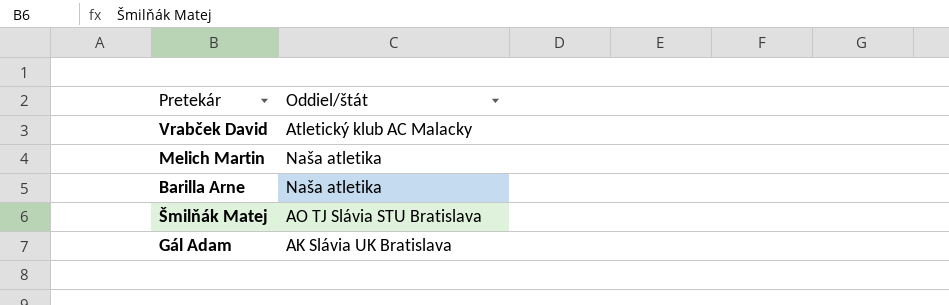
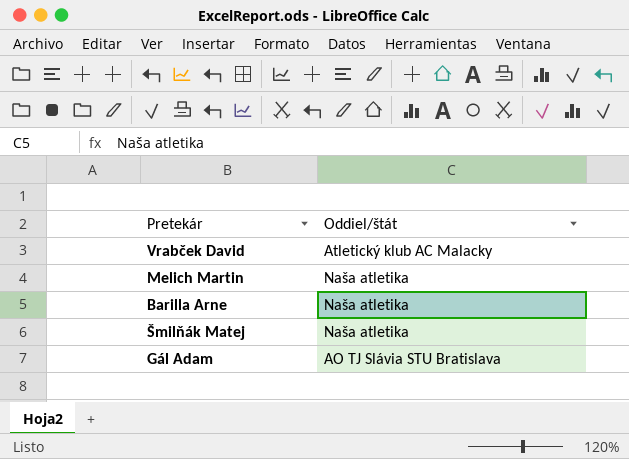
Šmilňák Matej | Oddiel/štát: AO TJ Slávia STU Bratislava -> Naša atletika
Gál Adam | Oddiel/štát: AK Slávia UK Bratislava -> AO TJ Slávia STU Bratislava

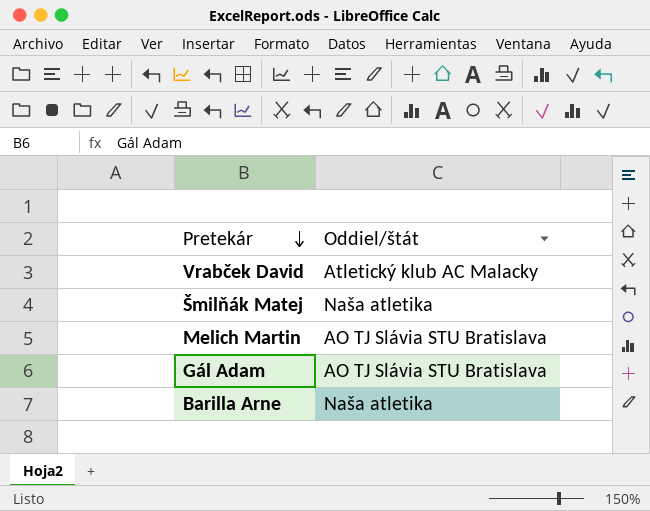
row order: none -> Pretekár descending
Melich Martin | Oddiel/štát: Naša atletika -> AO TJ Slávia STU Bratislava

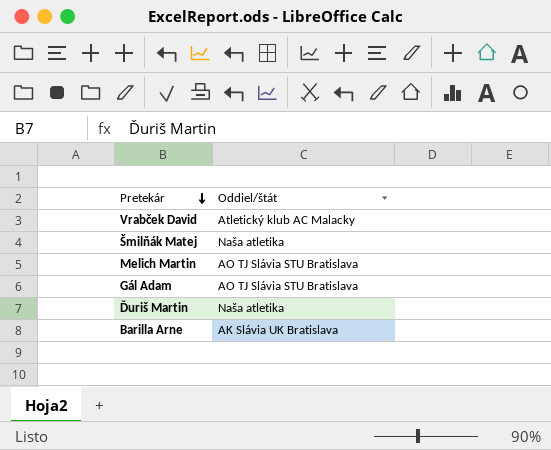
row Ďuriš Martin: none -> Naša atletika
Barilla Arne | Oddiel/štát: Naša atletika -> AK Slávia UK Bratislava

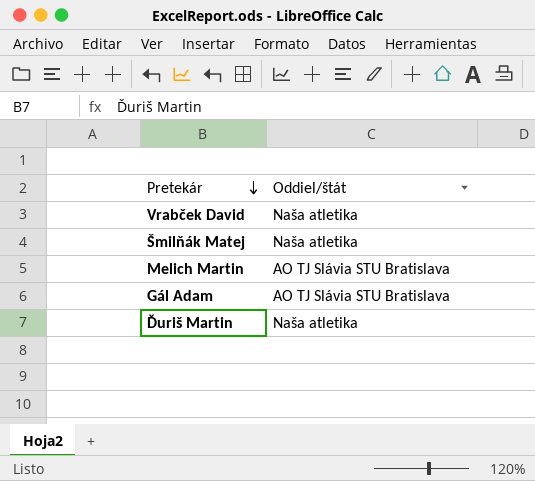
row Barilla Arne: AK Slávia UK Bratislava -> none
Vrabček David | Oddiel/štát: Atletický klub AC Malacky -> Naša atletika

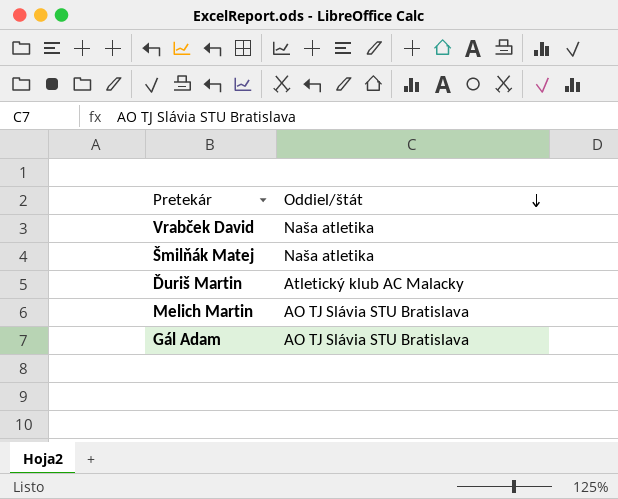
row order: Pretekár descending -> Oddiel/štát descending
Ďuriš Martin | Oddiel/štát: Naša atletika -> Atletický klub AC Malacky

